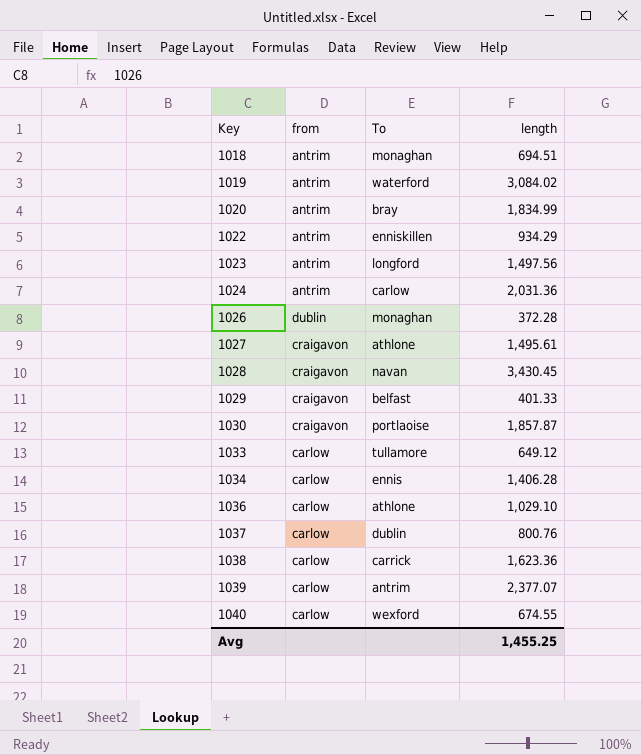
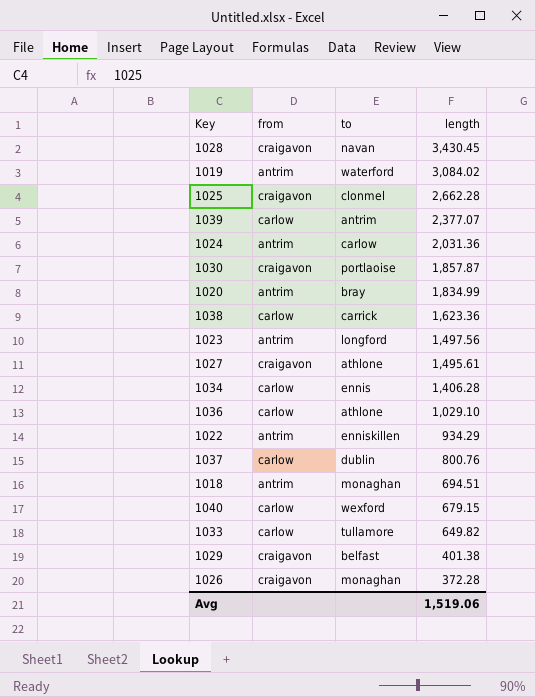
row order: Key ascending -> length descending
column name: To -> to
row 1025: none -> craigavon | clonmel | 2,662.28
1040 | length: 674.55 -> 679.15
1033 | length: 649.12 -> 649.82
1029 | length: 401.33 -> 401.38
1026 | from: dublin -> craigavon
Avg | length: 1,455.25 -> 1,519.06

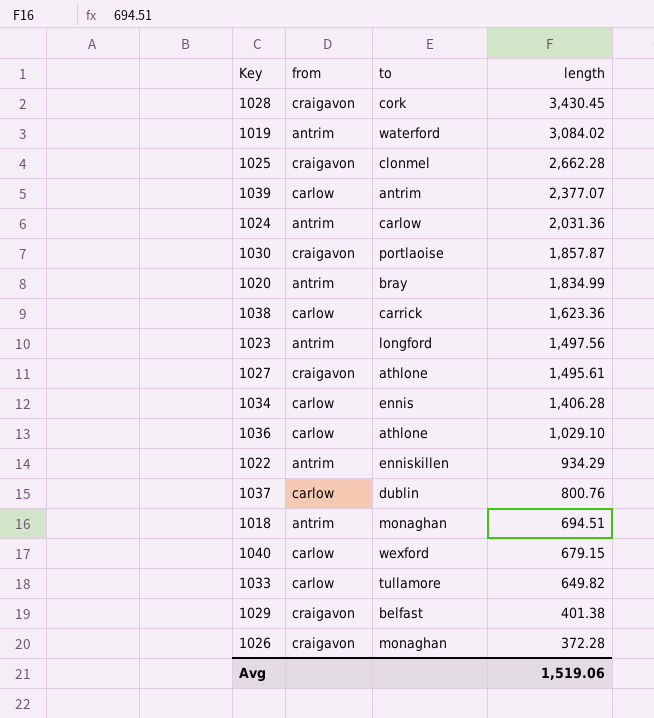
1028 | to: navan -> cork

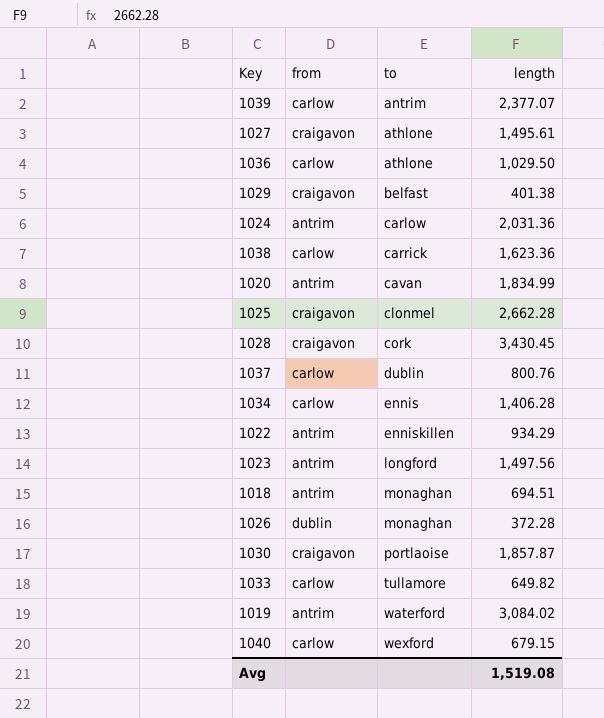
row order: length descending -> to ascending
1036 | length: 1,029.10 -> 1,029.50
1020 | to: bray -> cavan
1026 | from: craigavon -> dublin
Avg | length: 1,519.06 -> 1,519.08

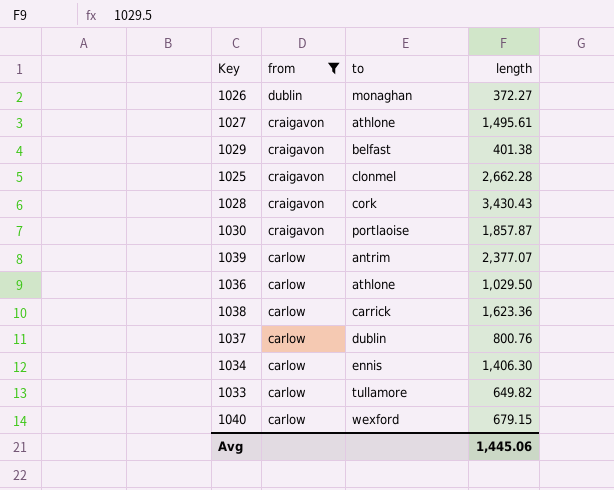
filter: none -> from != antrim
row order: to ascending -> from descending
1026 | length: 372.28 -> 372.27
1028 | length: 3,430.45 -> 3,430.43
1034 | length: 1,406.28 -> 1,406.30
Avg | length: 1,519.08 -> 1,445.06

